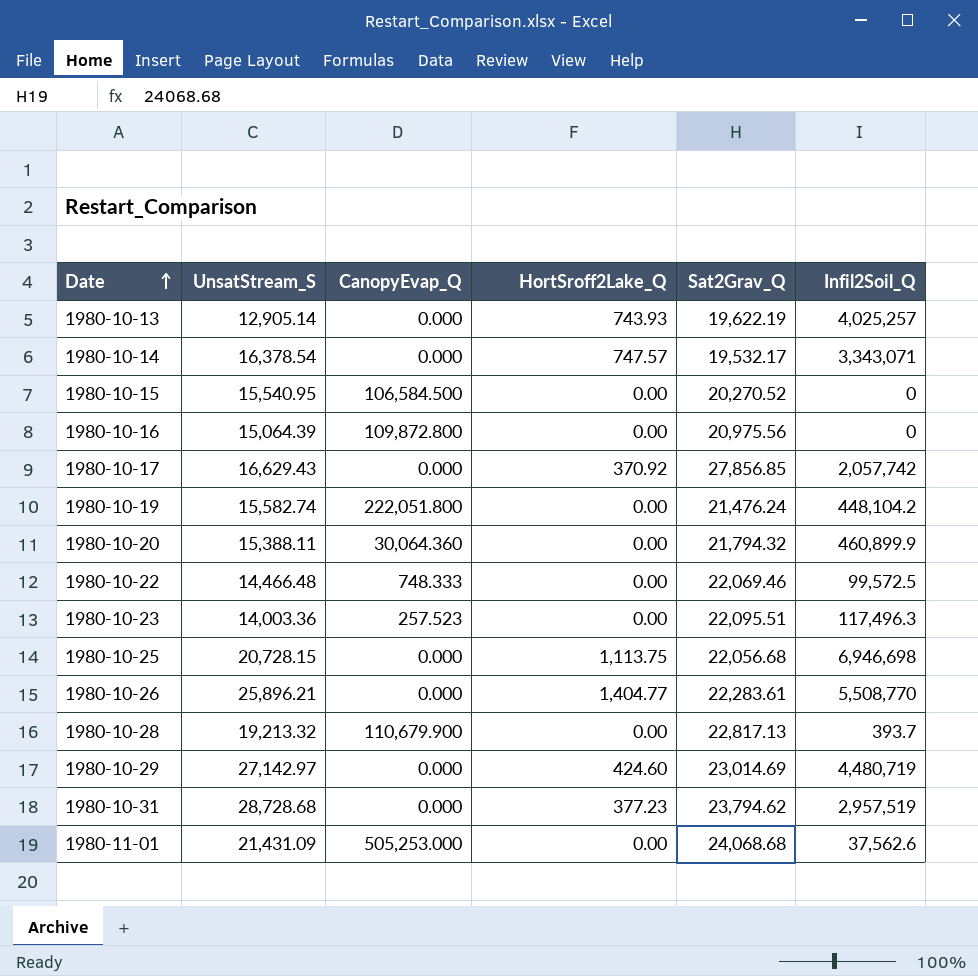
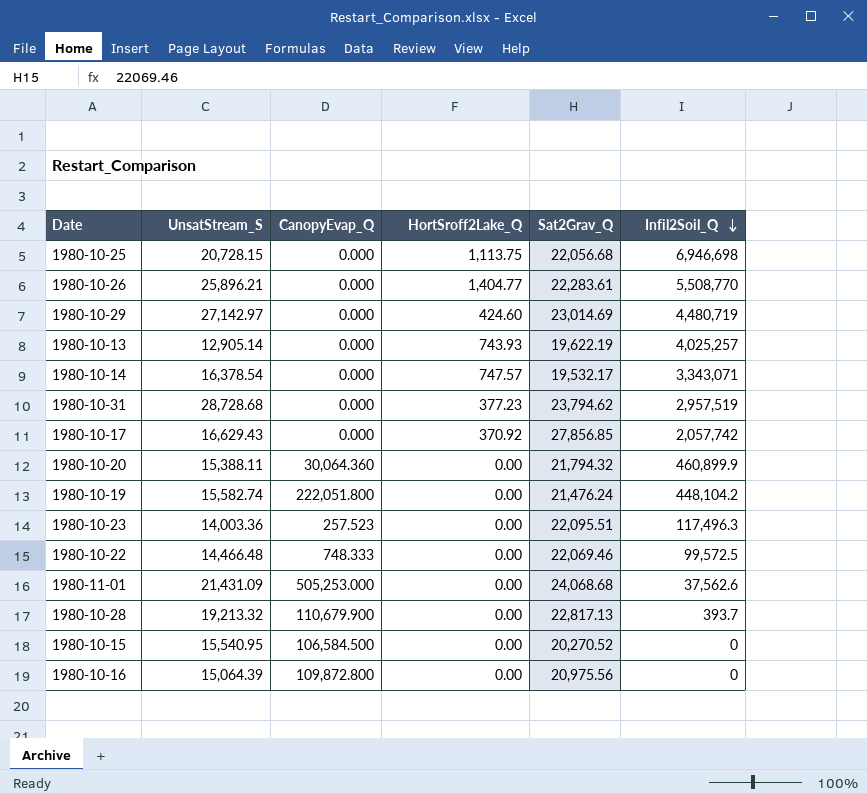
row order: Date ascending -> Infil2Soil_Q descending

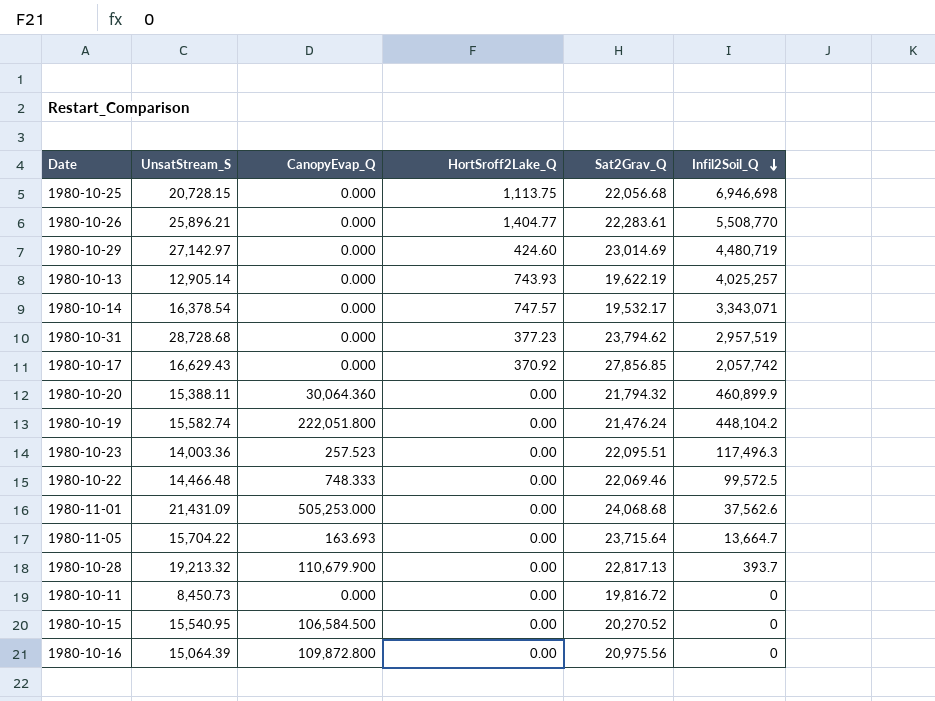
row 1980-11-05: none -> 15,704.22 | 163.693 | 0.00 | 23,715.64 | 13,664.7
row 1980-10-11: none -> 8,450.73 | 0.000 | 0.00 | 19,816.72 | 0

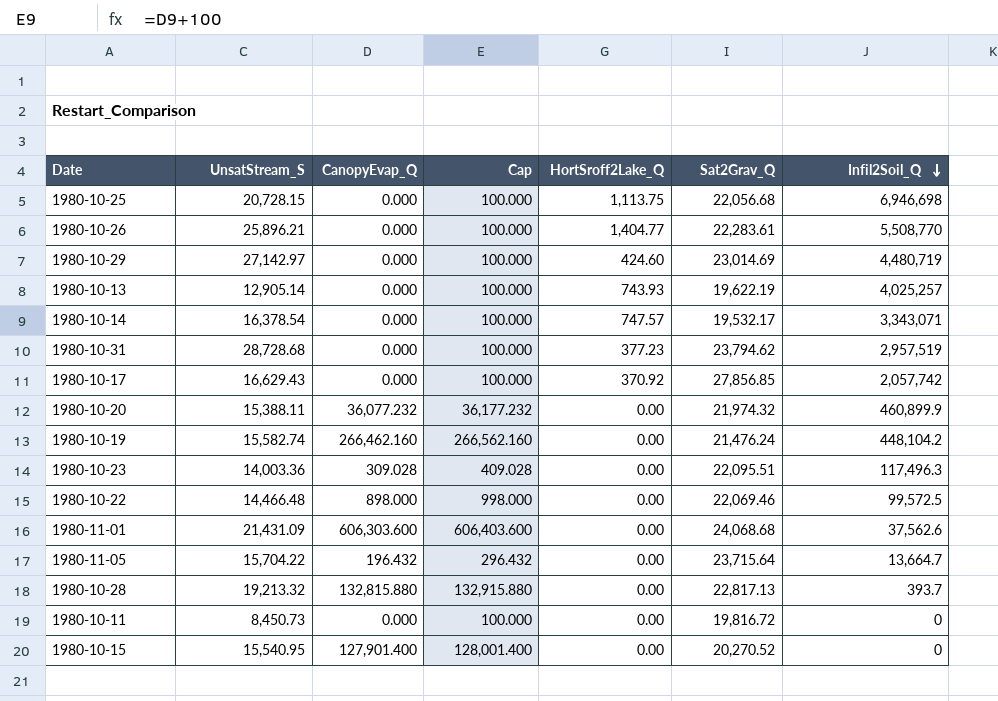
column Cap | formula: none -> [CanopyEvap_Q] + 100
row 1980-10-16: 15,064.39 | 109,872.800 | 0.00 | 20,975.56 | 0 -> none
1980-10-20 | CanopyEvap_Q: 30,064.360 -> 36,077.232
1980-10-20 | Sat2Grav_Q: 21,794.32 -> 21,974.32
1980-10-19 | CanopyEvap_Q: 222,051.800 -> 266,462.160
1980-10-23 | CanopyEvap_Q: 257.523 -> 309.028
1980-10-22 | CanopyEvap_Q: 748.333 -> 898.000
1980-11-01 | CanopyEvap_Q: 505,253.000 -> 606,303.600
1980-11-05 | CanopyEvap_Q: 163.693 -> 196.432
1980-10-28 | CanopyEvap_Q: 110,679.900 -> 132,815.880
1980-10-15 | CanopyEvap_Q: 106,584.500 -> 127,901.400

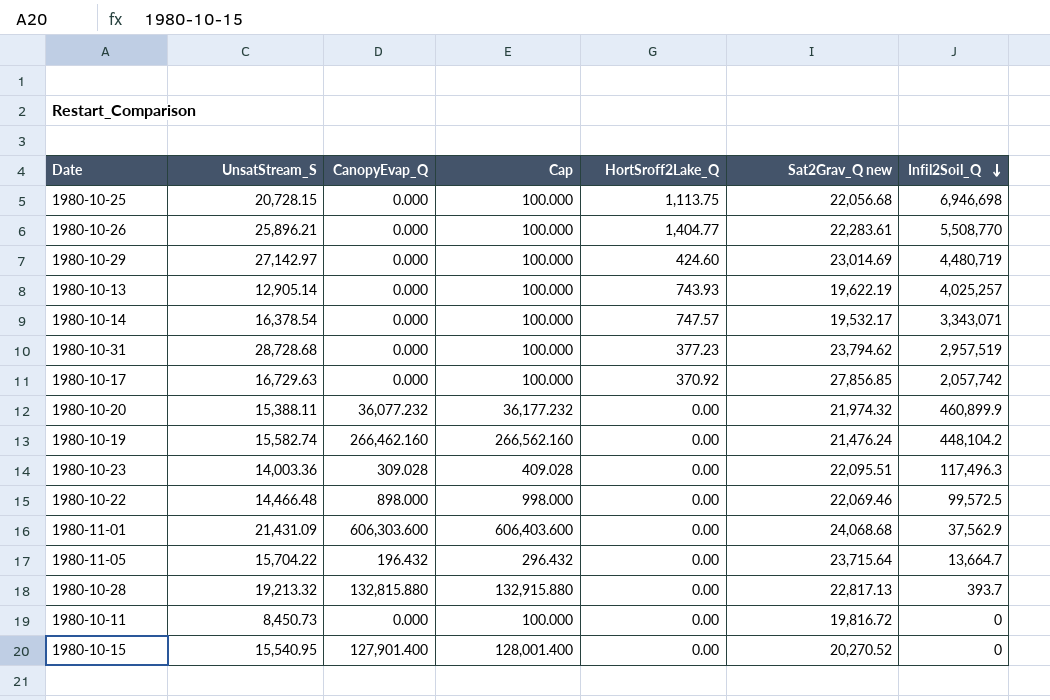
column name: Sat2Grav_Q -> Sat2Grav_Q new
1980-10-17 | UnsatStream_S: 16,629.43 -> 16,729.63
1980-11-01 | Infil2Soil_Q: 37,562.6 -> 37,562.9

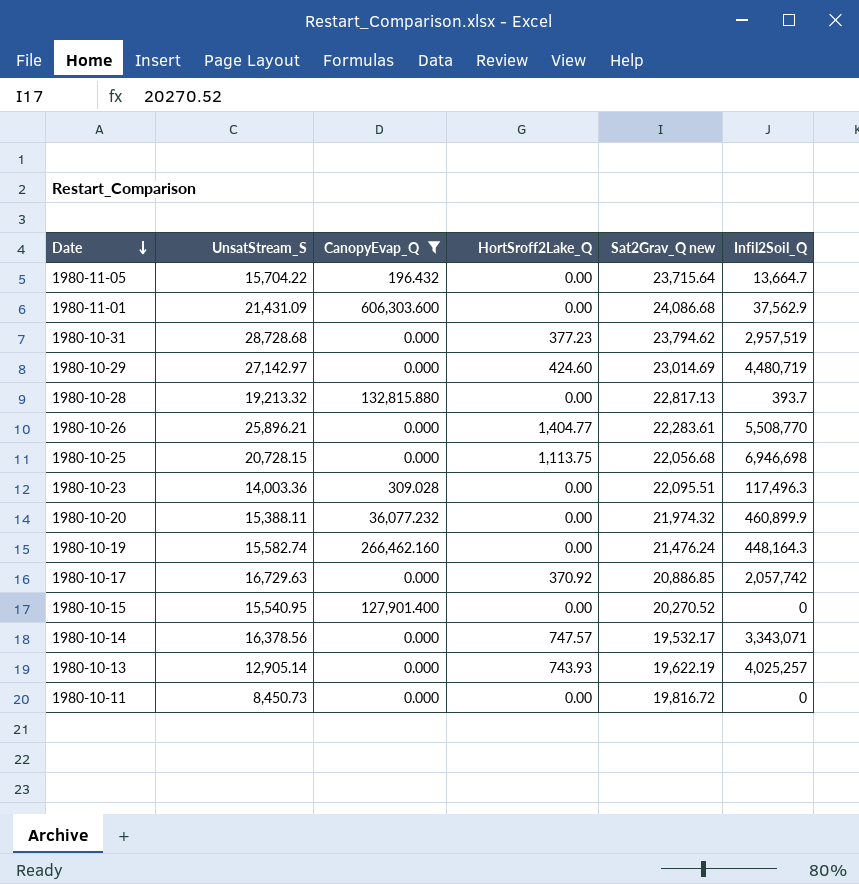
filter: none -> CanopyEvap_Q != 898.000
row order: Infil2Soil_Q descending -> Date descending
column Cap | formula: [CanopyEvap_Q] + 100 -> none
1980-11-01 | Sat2Grav_Q new: 24,068.68 -> 24,086.68
1980-10-19 | Infil2Soil_Q: 448,104.2 -> 448,164.3
1980-10-17 | Sat2Grav_Q new: 27,856.85 -> 20,886.85
1980-10-14 | UnsatStream_S: 16,378.54 -> 16,378.56

